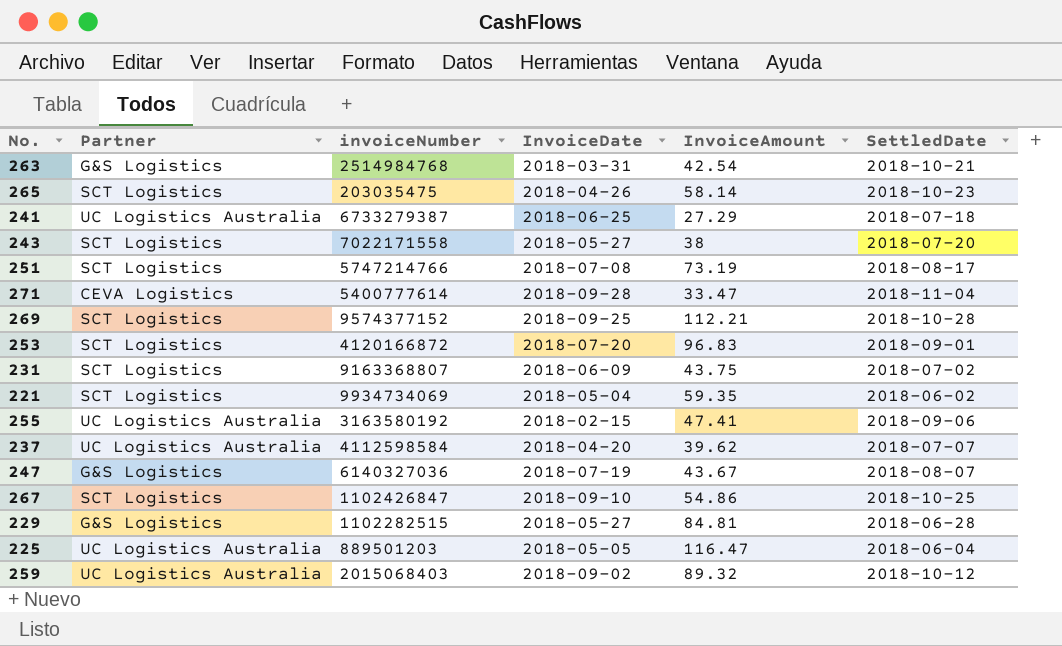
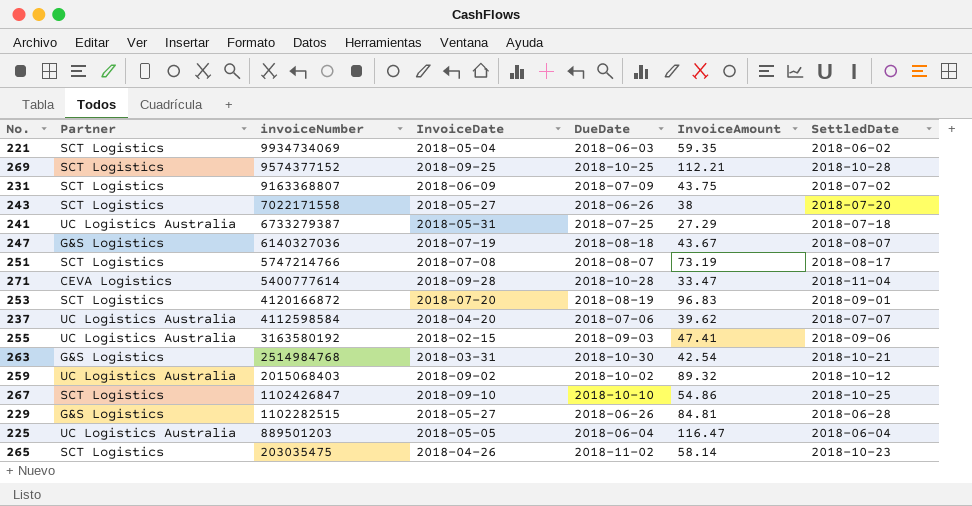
row order: none -> invoiceNumber descending
column DueDate | position: none -> 5
241 | InvoiceDate: 2018-06-25 -> 2018-05-31

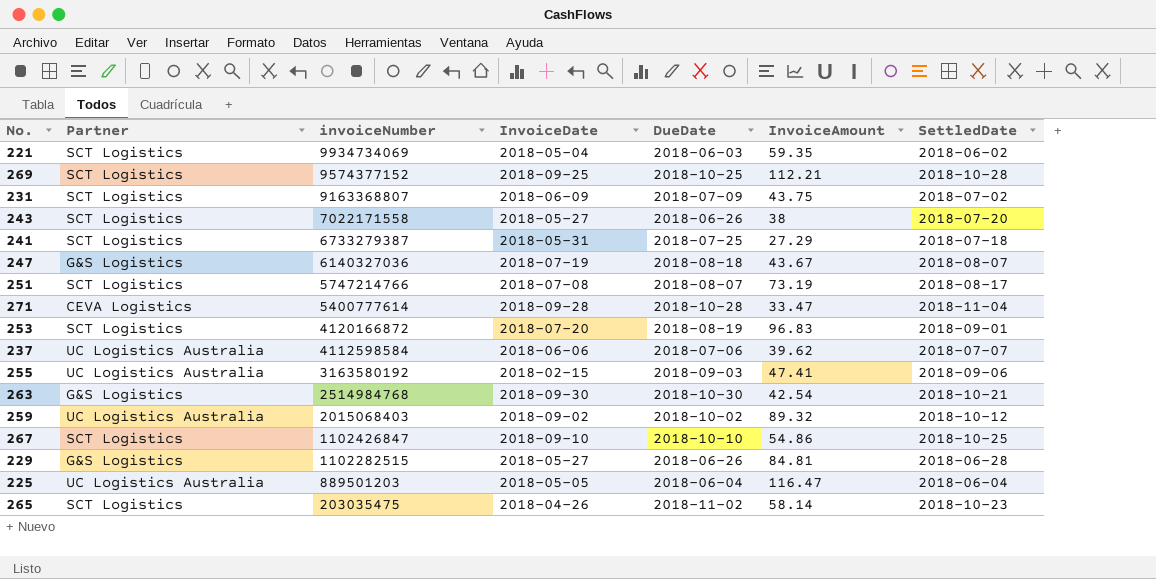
241 | Partner: UC Logistics Australia -> SCT Logistics
237 | InvoiceDate: 2018-04-20 -> 2018-06-06
263 | InvoiceDate: 2018-03-31 -> 2018-09-30

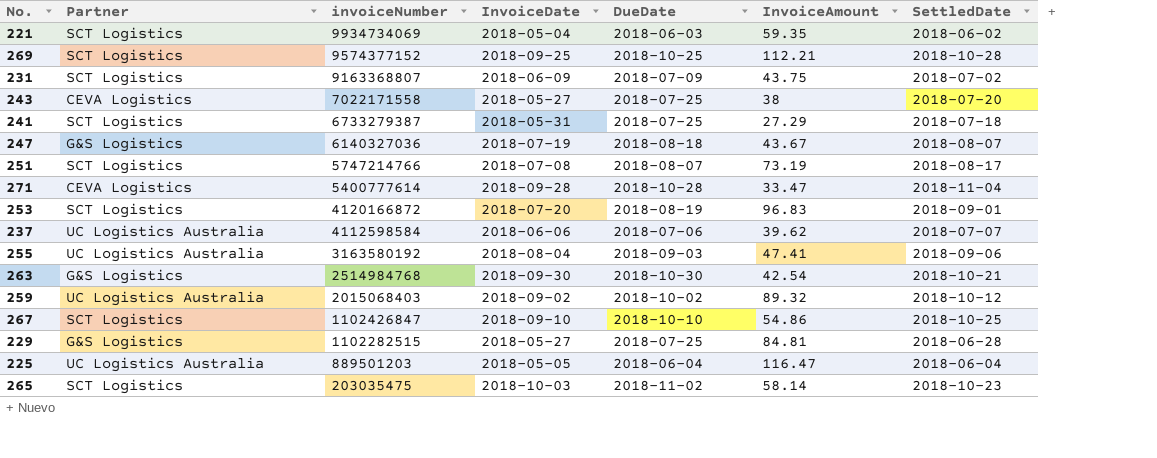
243 | Partner: SCT Logistics -> CEVA Logistics
243 | DueDate: 2018-06-26 -> 2018-07-25
255 | InvoiceDate: 2018-02-15 -> 2018-08-04
229 | DueDate: 2018-06-26 -> 2018-07-25
265 | InvoiceDate: 2018-04-26 -> 2018-10-03

